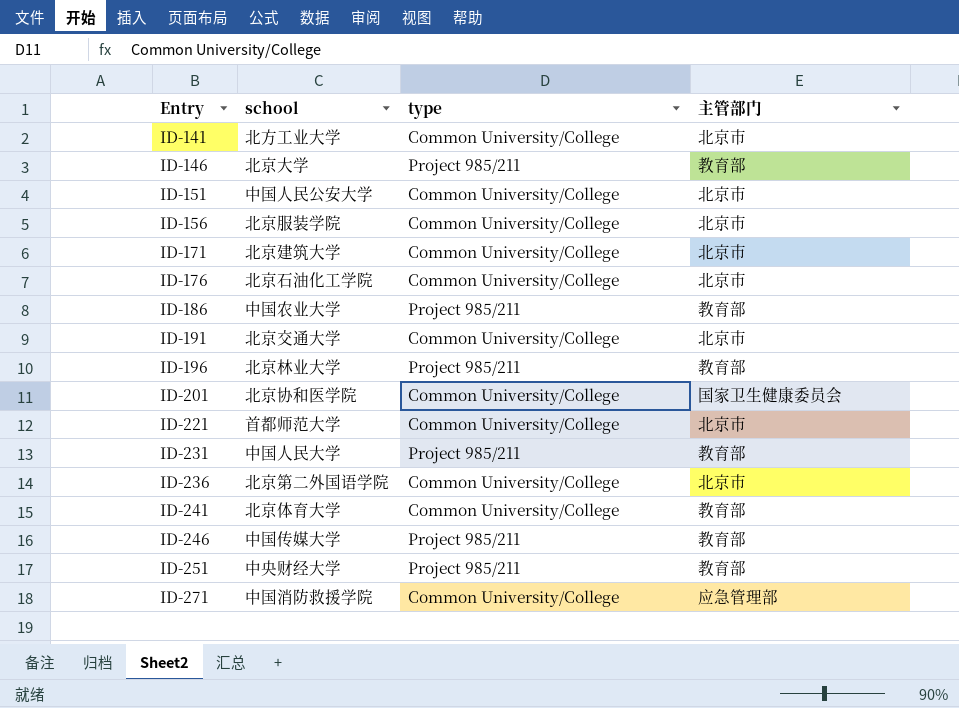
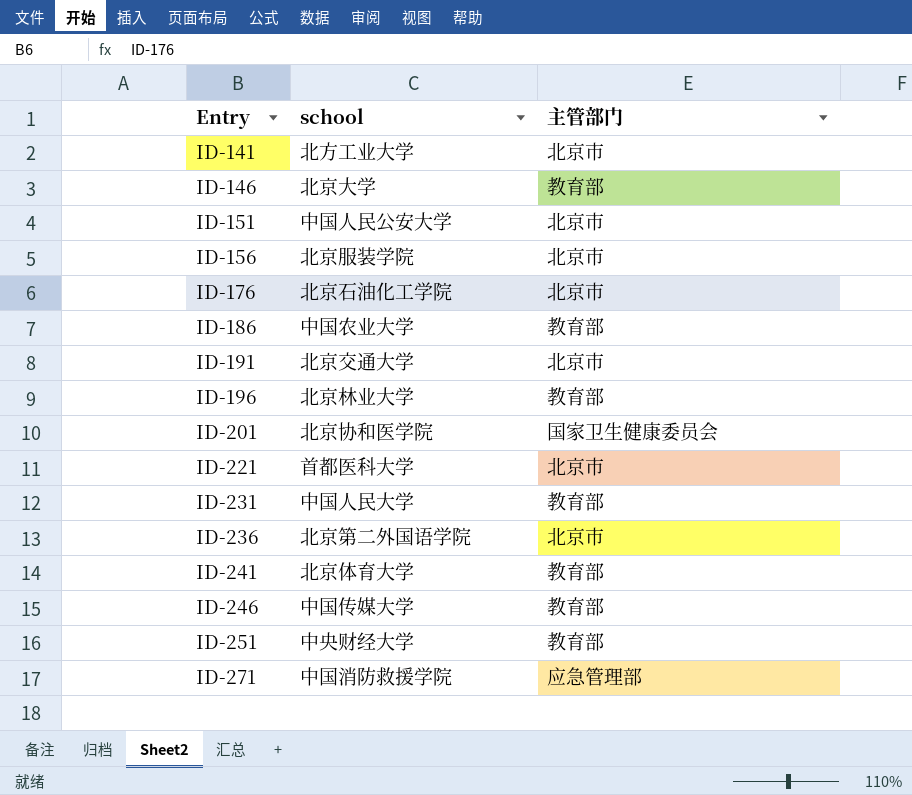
column type | position: 3 -> none
row ID-171: 北京建筑大学 | Common University/College | 北京市 -> none
ID-221 | school: 首都师范大学 -> 首都医科大学

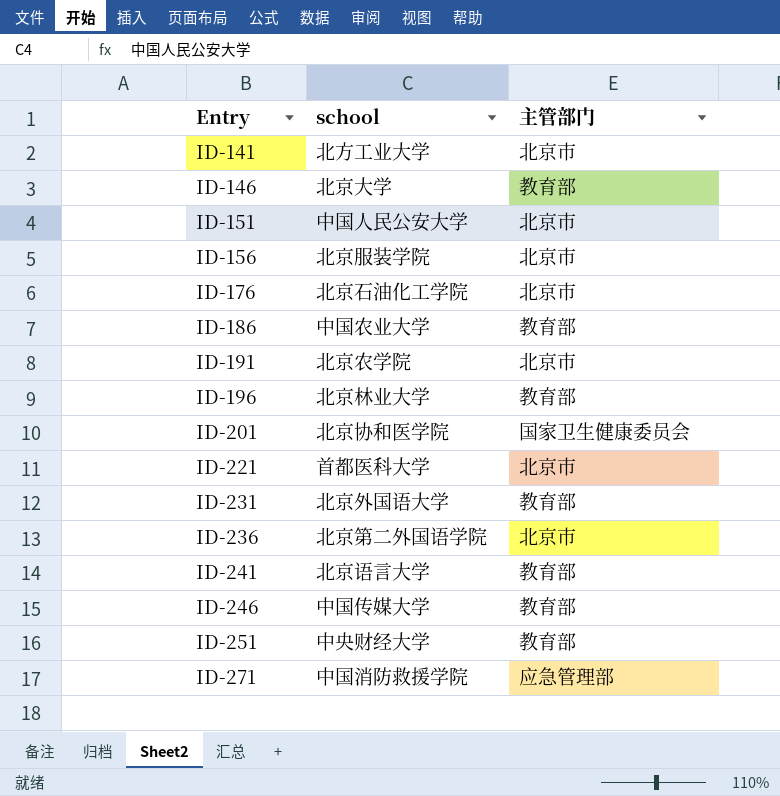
ID-191 | school: 北京交通大学 -> 北京农学院
ID-231 | school: 中国人民大学 -> 北京外国语大学
ID-241 | school: 北京体育大学 -> 北京语言大学

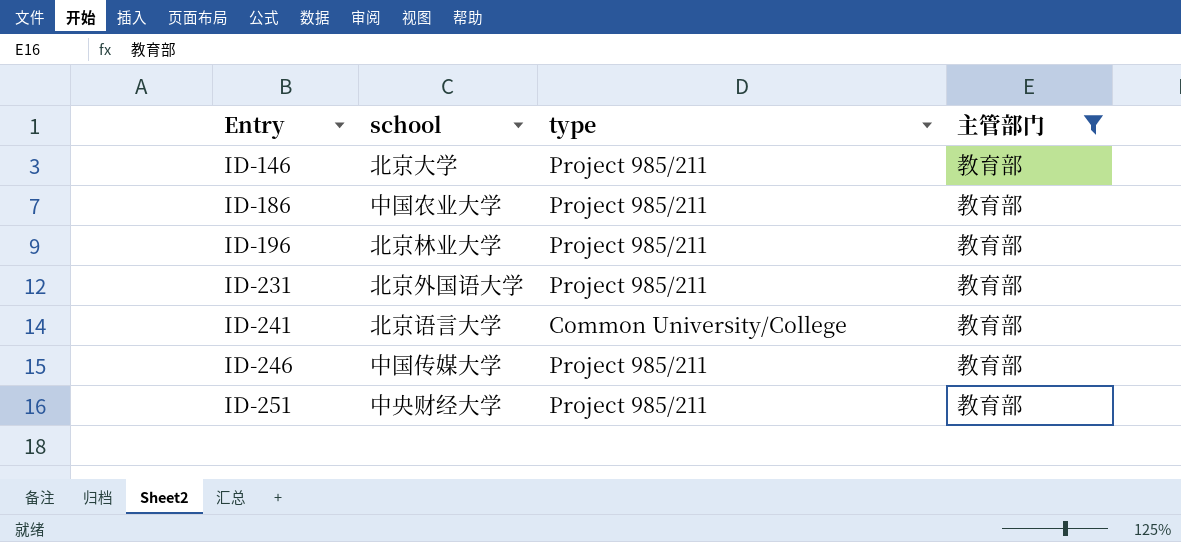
filter: none -> 主管部门 = 教育部
column type | position: none -> 3

